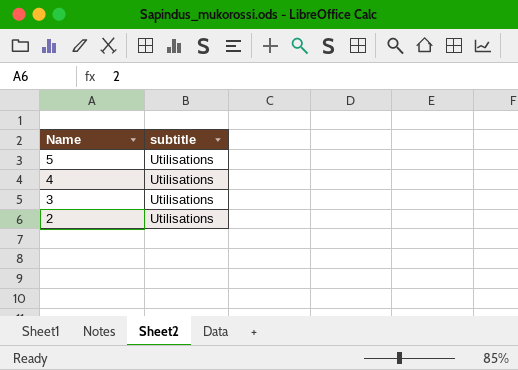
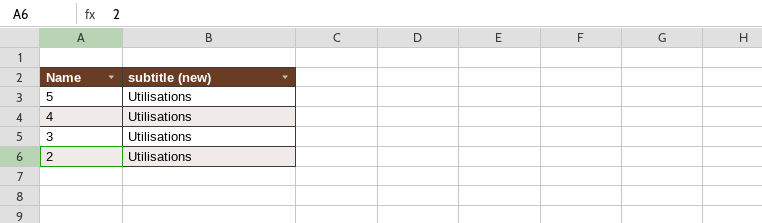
column name: subtitle -> subtitle (new)

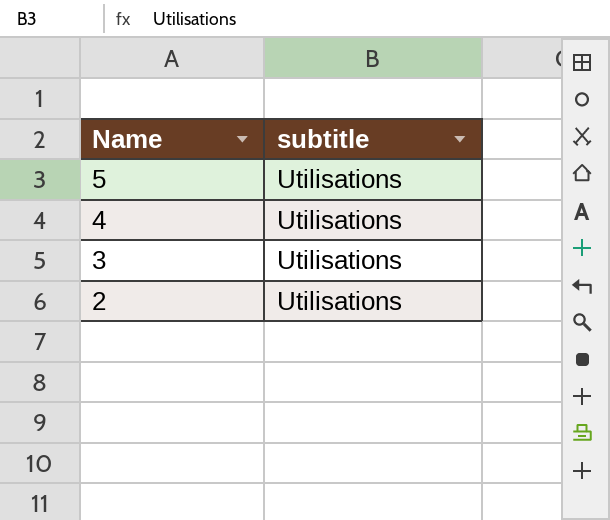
column name: subtitle (new) -> subtitle

